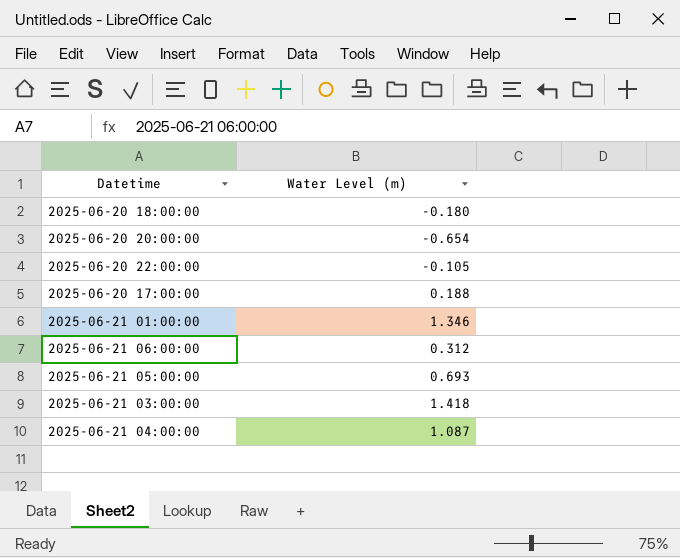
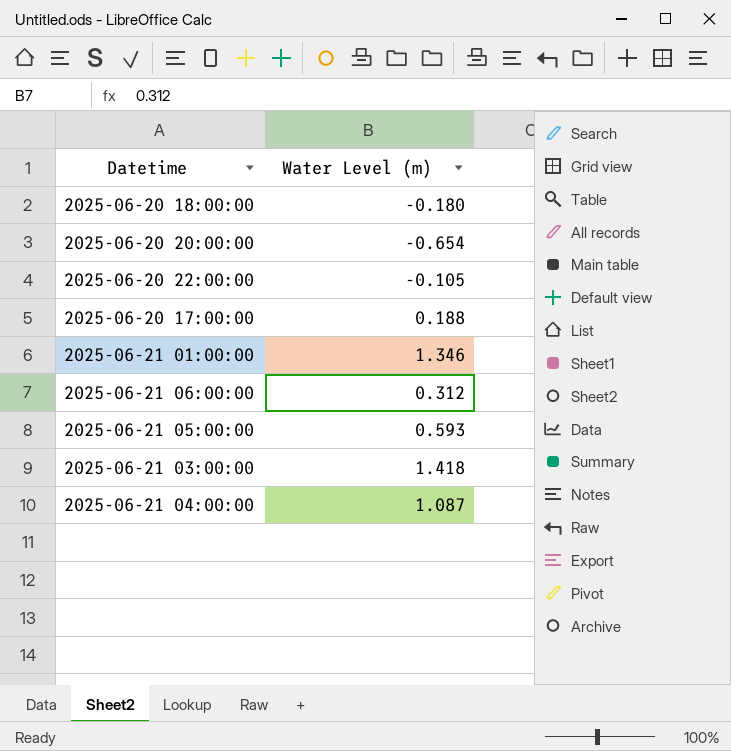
2025-06-21 05:00:00 | Water Level (m): 0.693 -> 0.593

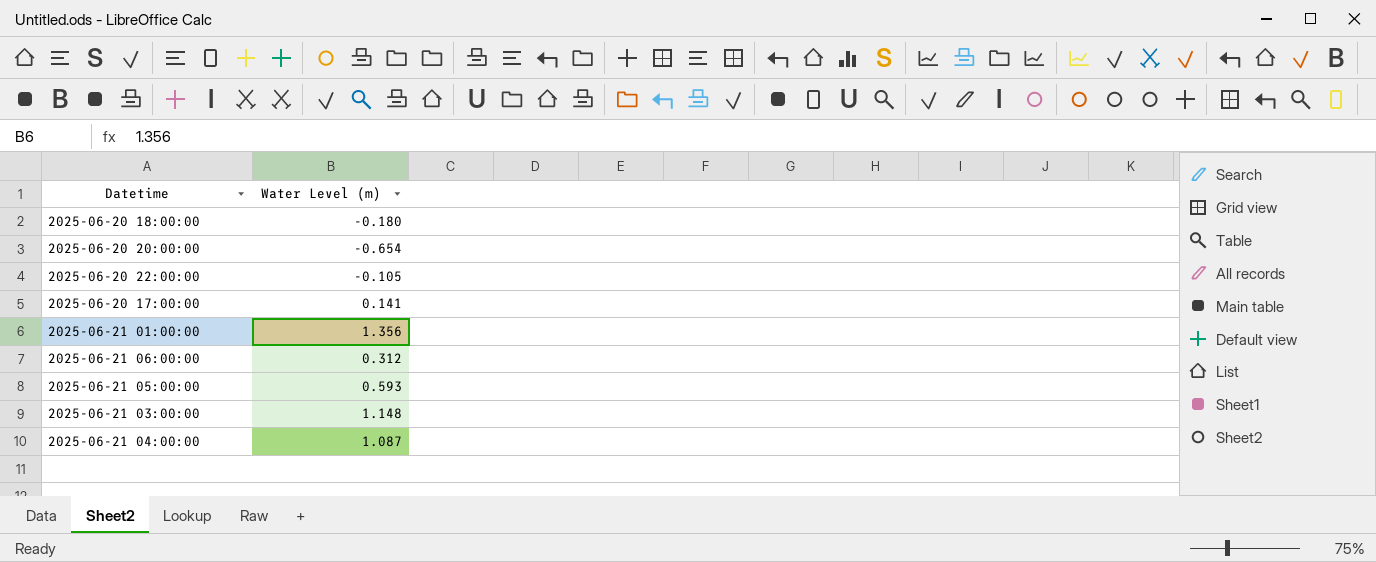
2025-06-20 17:00:00 | Water Level (m): 0.188 -> 0.141
2025-06-21 01:00:00 | Water Level (m): 1.346 -> 1.356
2025-06-21 03:00:00 | Water Level (m): 1.418 -> 1.148

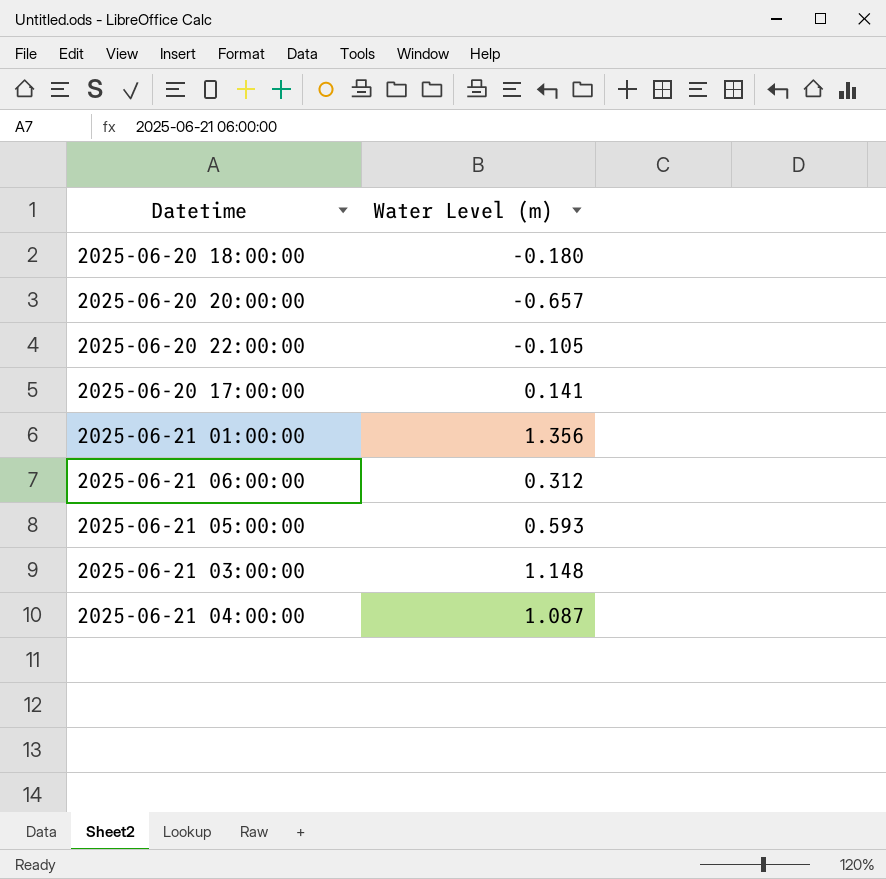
2025-06-20 20:00:00 | Water Level (m): -0.654 -> -0.657

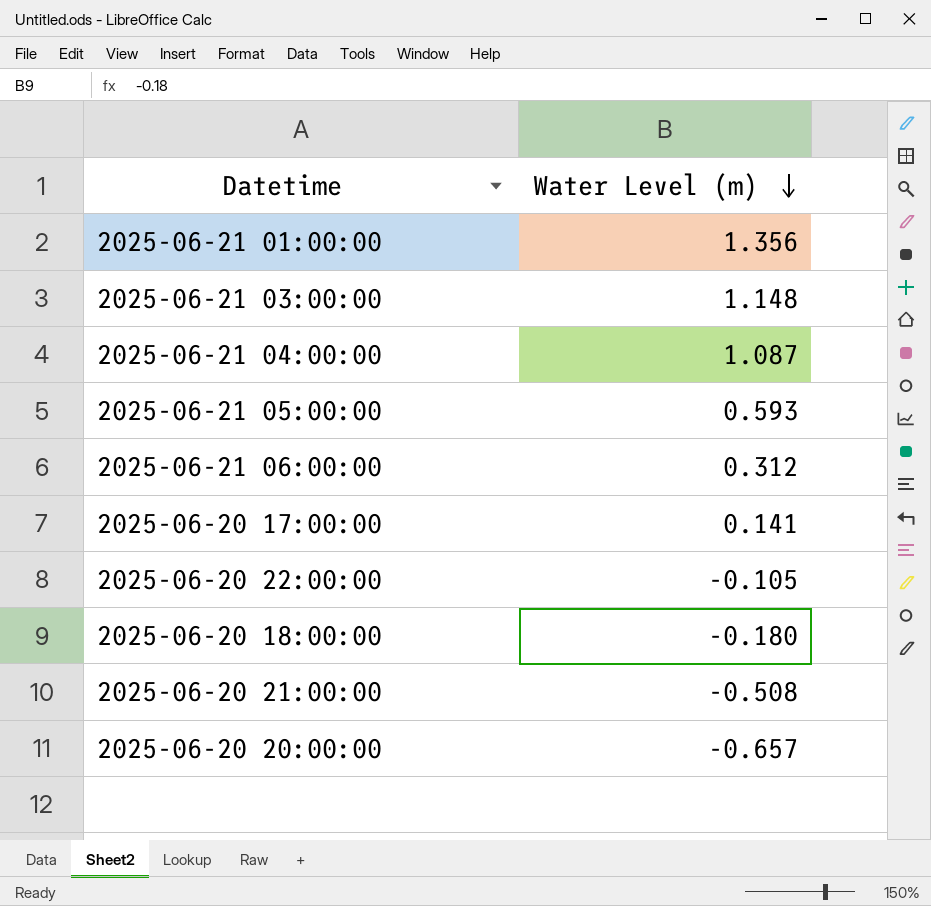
row order: none -> Water Level (m) descending
row 2025-06-20 21:00:00: none -> -0.508

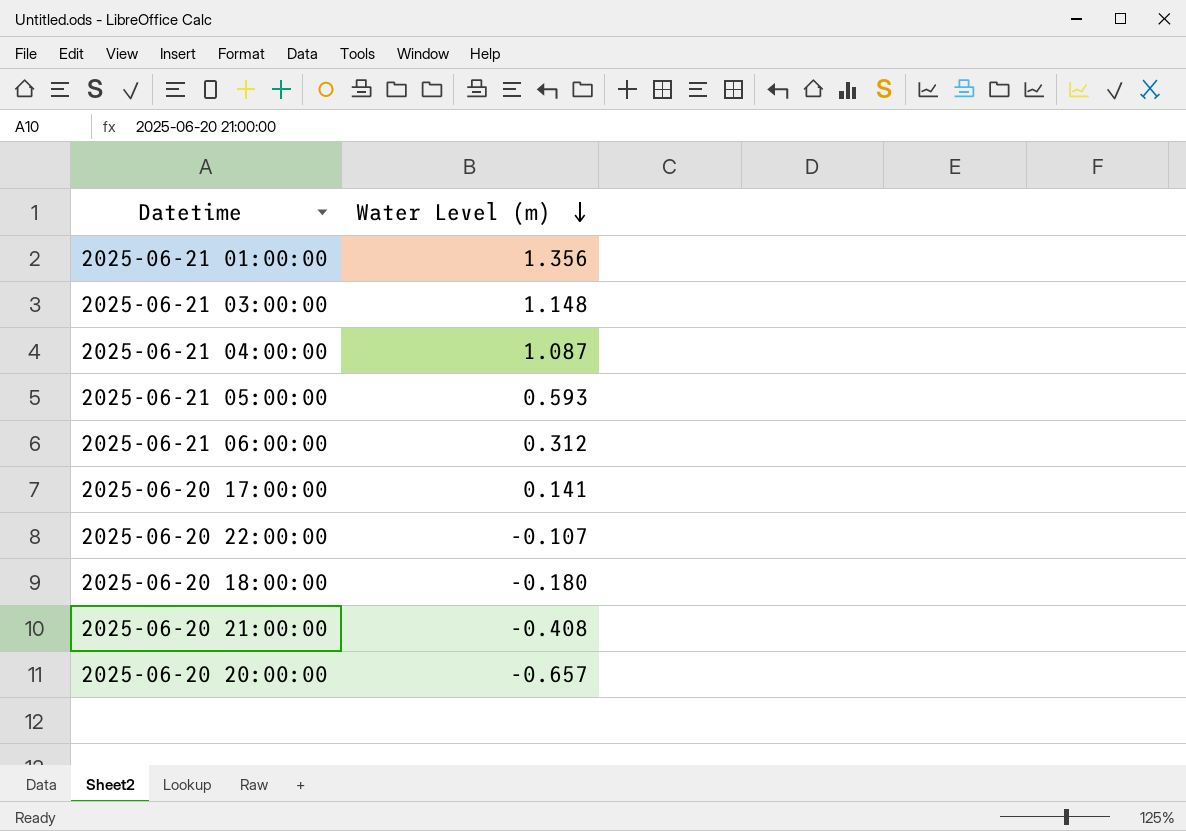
2025-06-20 22:00:00 | Water Level (m): -0.105 -> -0.107
2025-06-20 21:00:00 | Water Level (m): -0.508 -> -0.408

